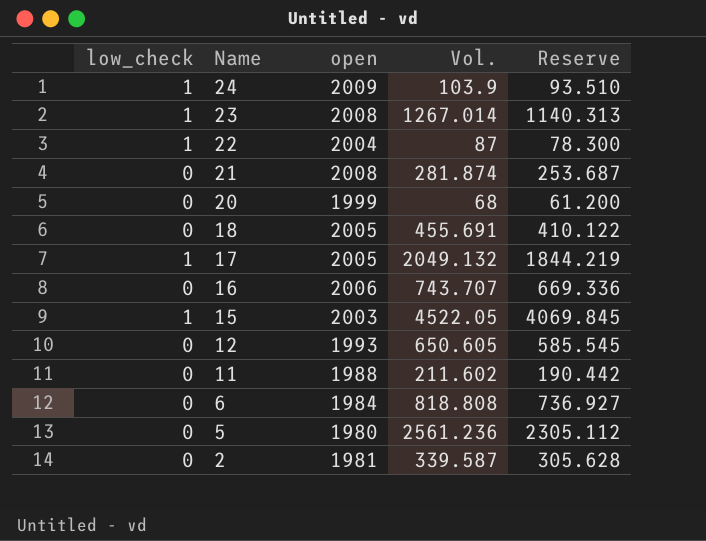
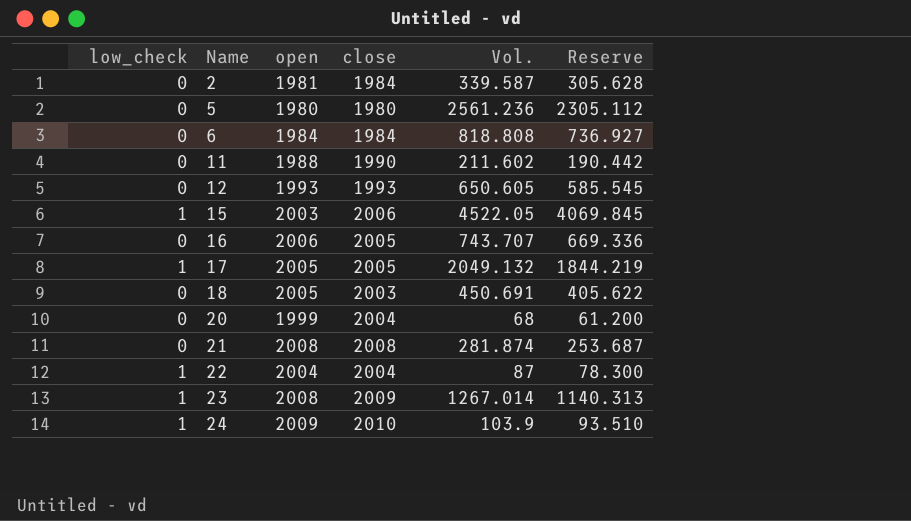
row order: Name descending -> Name ascending
column close | position: none -> 4
18 | Vol.: 455.691 -> 450.691
18 | Reserve: 410.122 -> 405.622

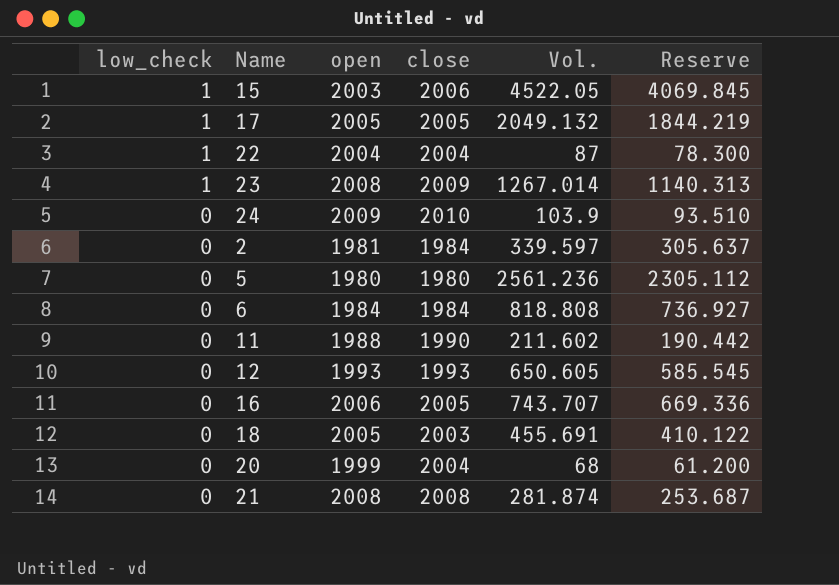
row order: Name ascending -> low_check descending
24 | low_check: 1 -> 0
2 | Vol.: 339.587 -> 339.597
2 | Reserve: 305.628 -> 305.637
18 | Vol.: 450.691 -> 455.691
18 | Reserve: 405.622 -> 410.122

